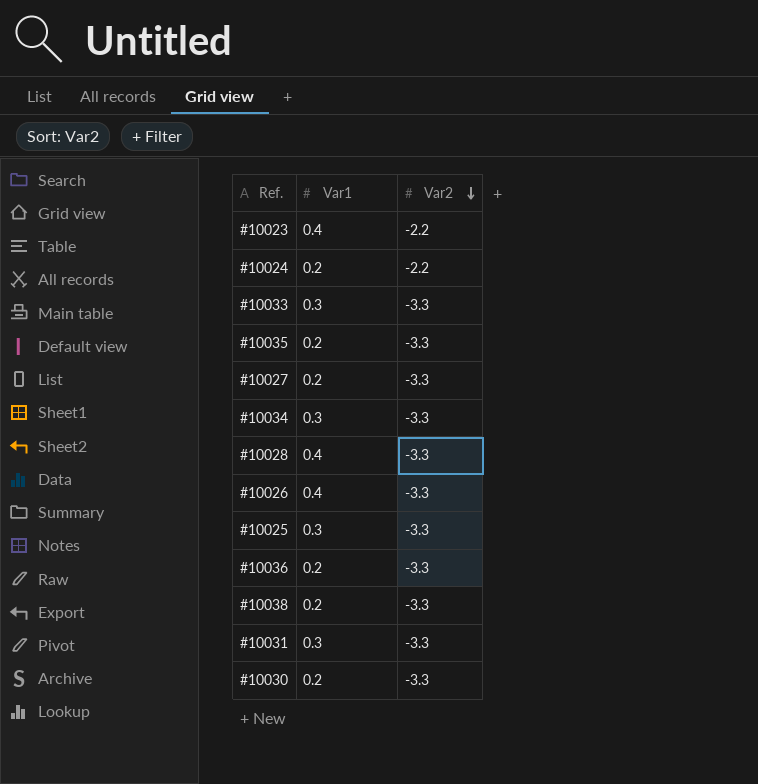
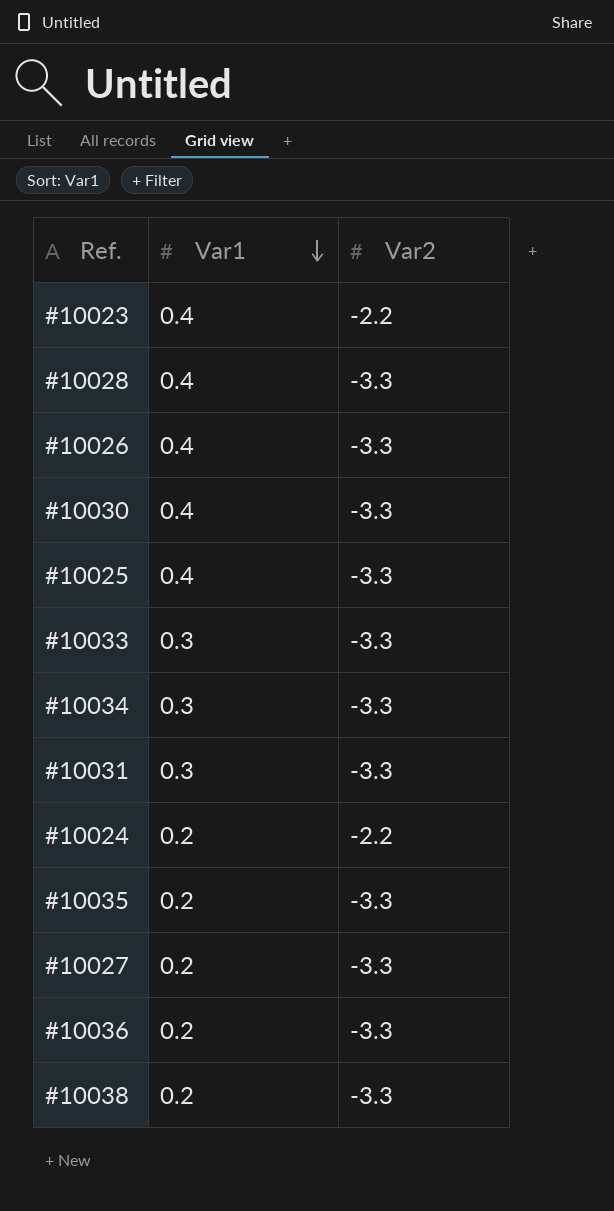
row order: Var2 descending -> Var1 descending
#10030 | Var1: 0.2 -> 0.4
#10025 | Var1: 0.3 -> 0.4

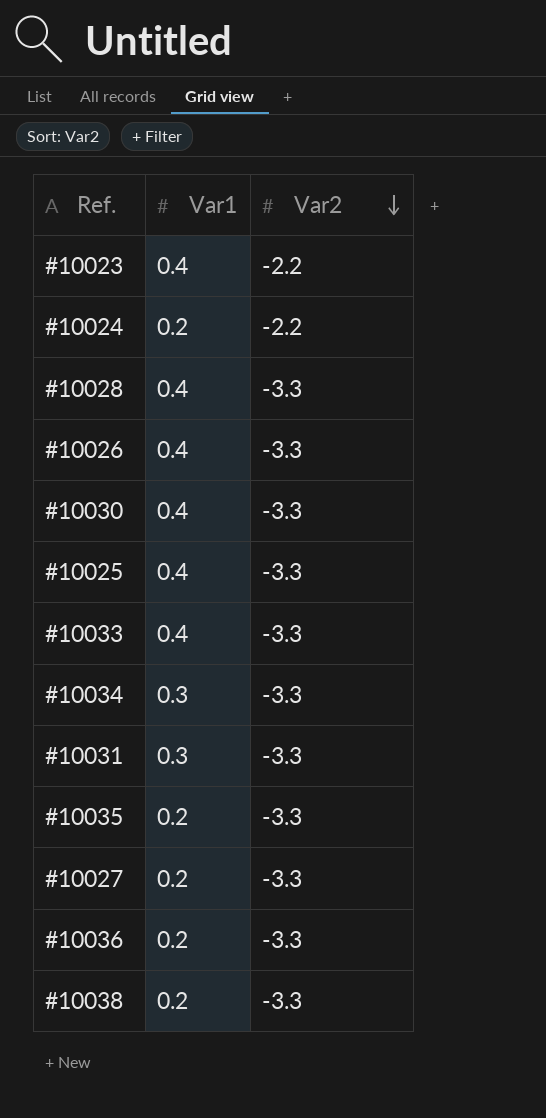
row order: Var1 descending -> Var2 descending
#10033 | Var1: 0.3 -> 0.4

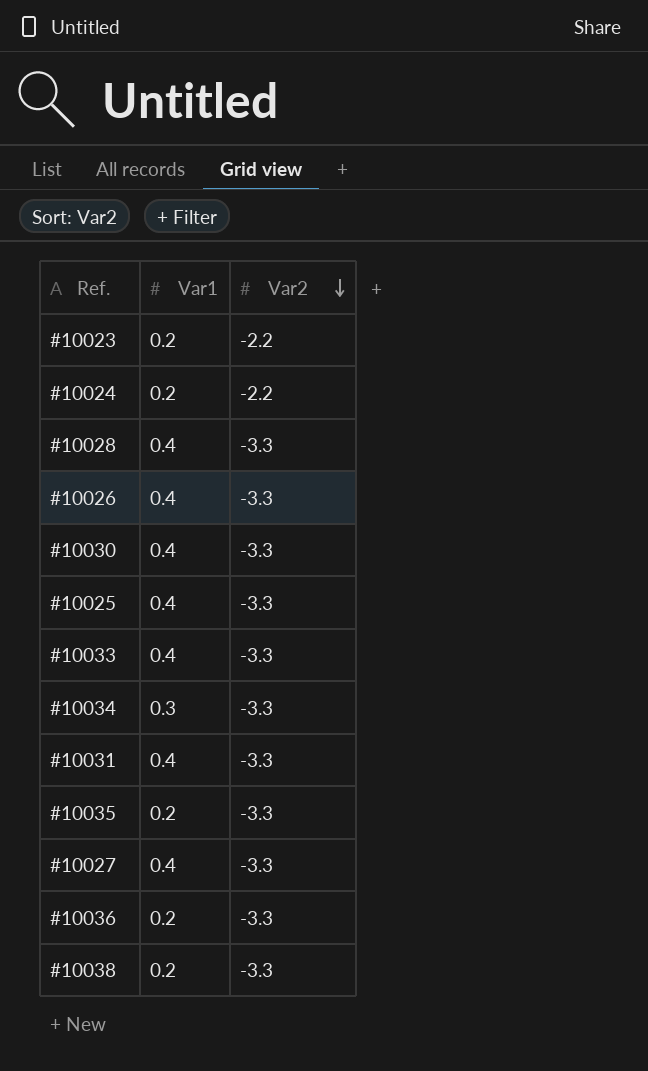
#10023 | Var1: 0.4 -> 0.2
#10031 | Var1: 0.3 -> 0.4
#10027 | Var1: 0.2 -> 0.4

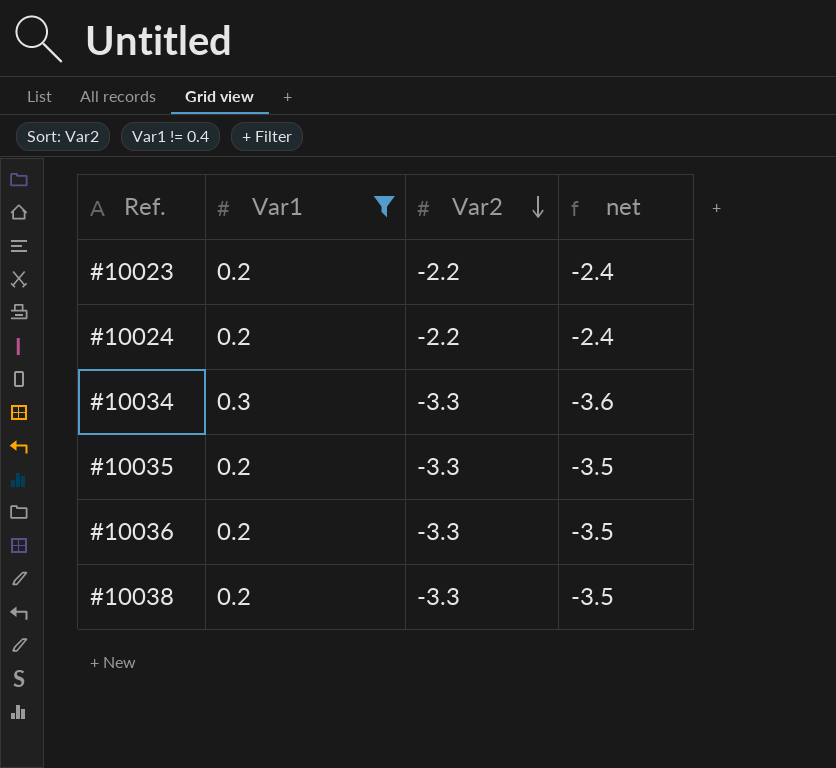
filter: none -> Var1 != 0.4
column net | formula: none -> [Var2] - [Var1]

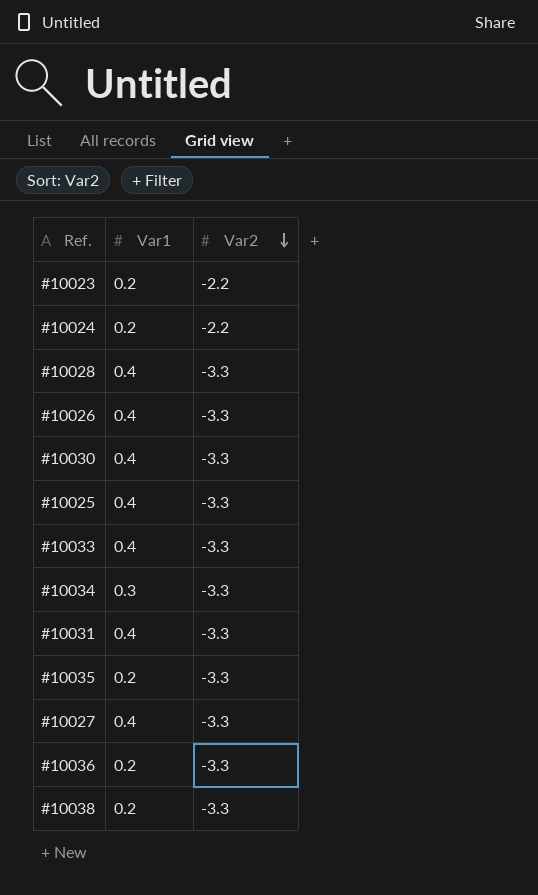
filter: Var1 != 0.4 -> none
column net | formula: [Var2] - [Var1] -> none

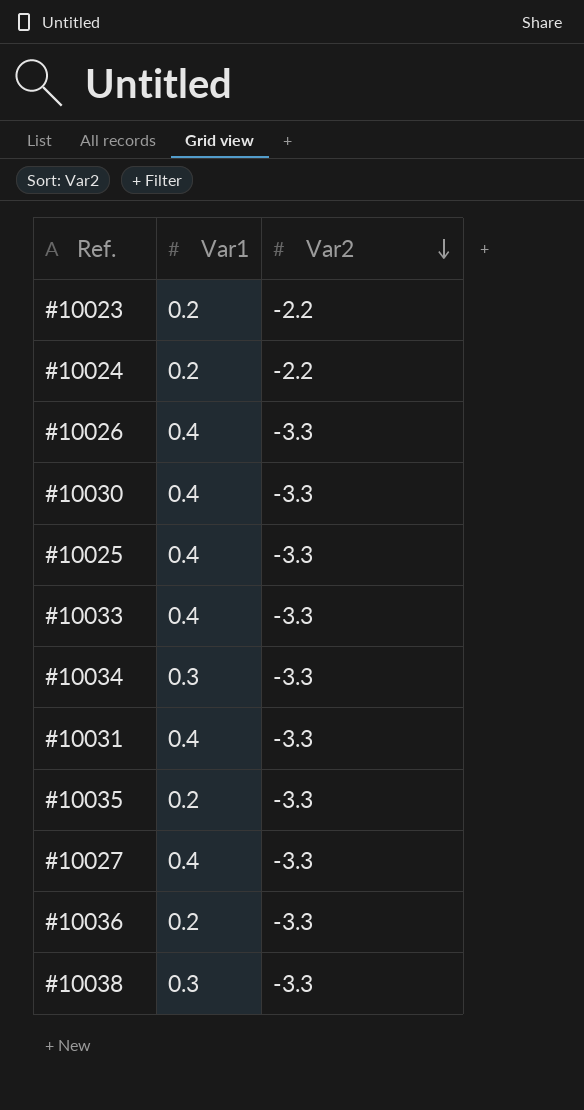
row #10028: 0.4 | -3.3 -> none
#10038 | Var1: 0.2 -> 0.3

